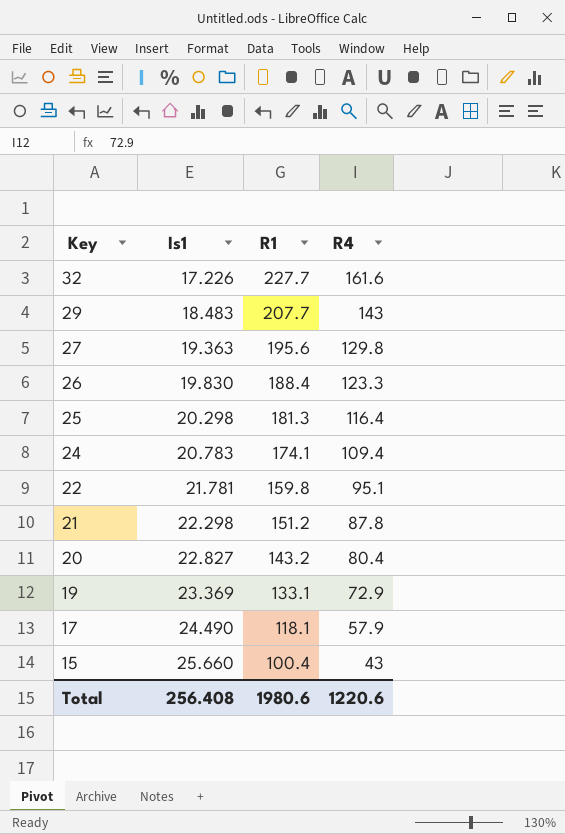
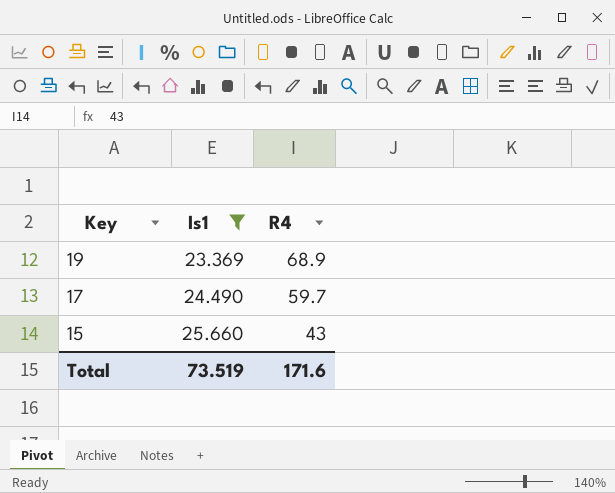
filter: none -> Is1 >= 23.369
column R1 | position: 3 -> none
19 | R4: 72.9 -> 68.9
17 | R4: 57.9 -> 59.7
Total | Is1: 256.408 -> 73.519
Total | R4: 1220.6 -> 171.6

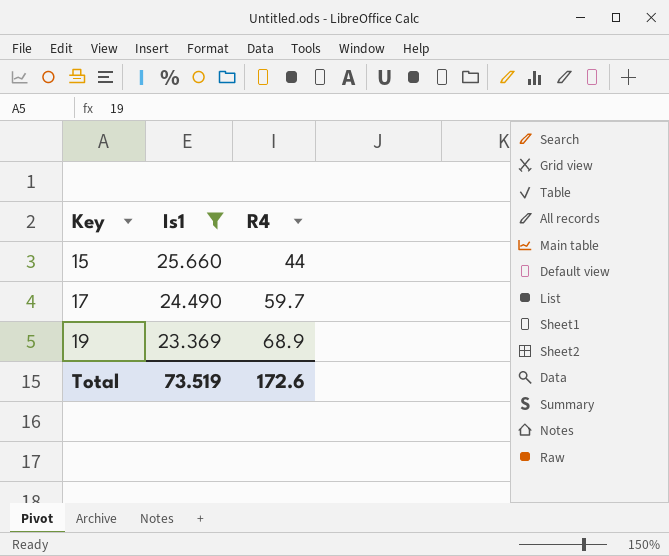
row order: Key descending -> Key ascending
15 | R4: 43 -> 44
Total | R4: 171.6 -> 172.6

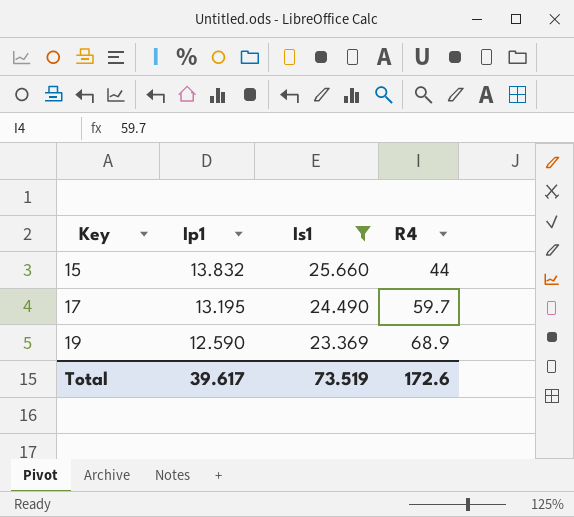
column Ip1 | position: none -> 2

